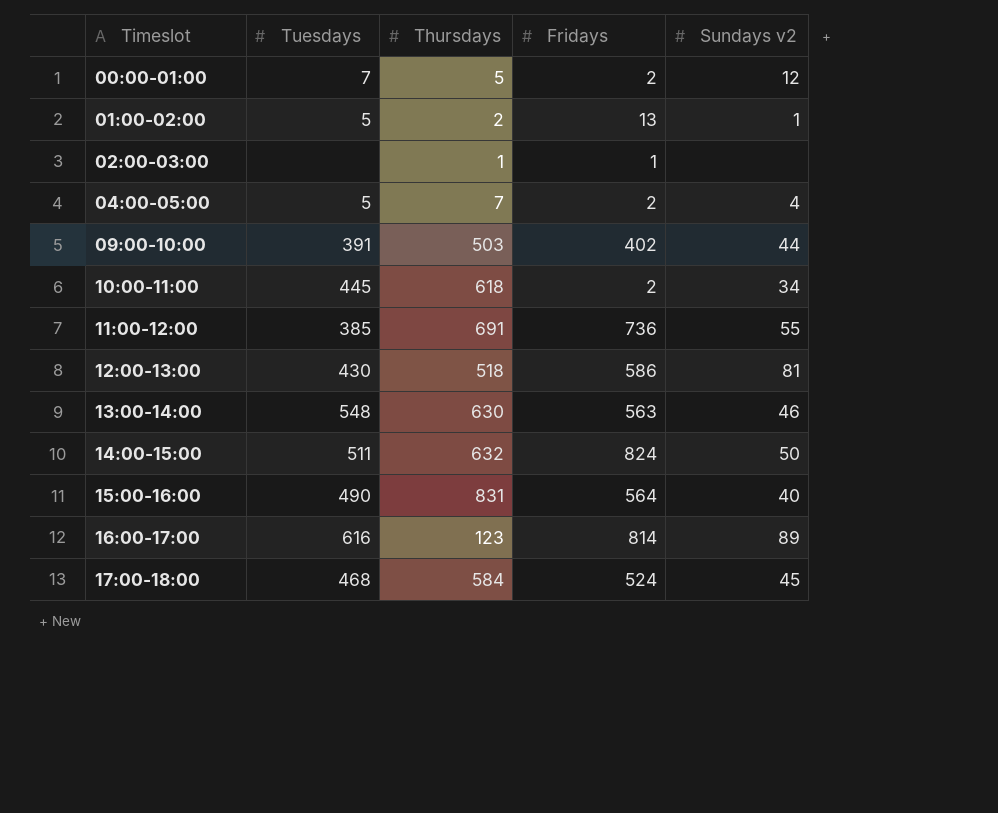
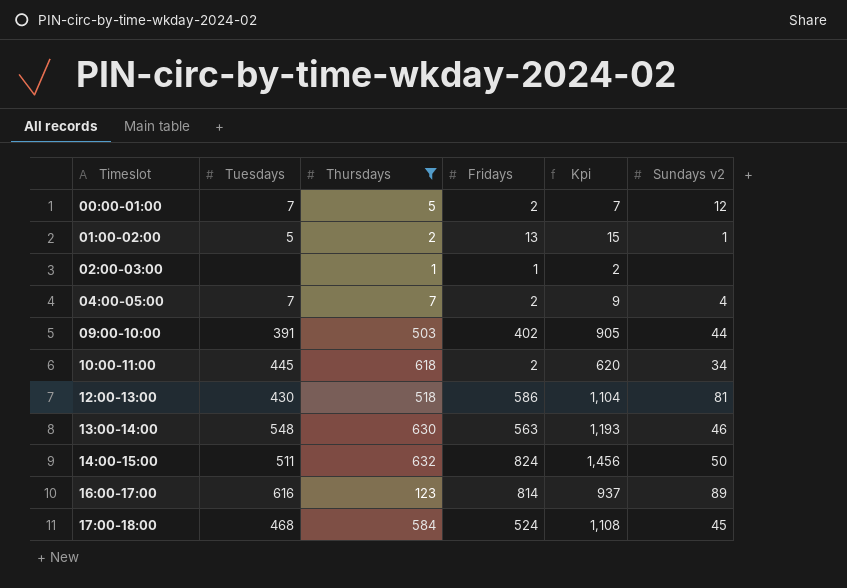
filter: none -> Thursdays <= 632
column Kpi | formula: none -> [Thursdays] + [Fridays]
04:00-05:00 | Tuesdays: 5 -> 7

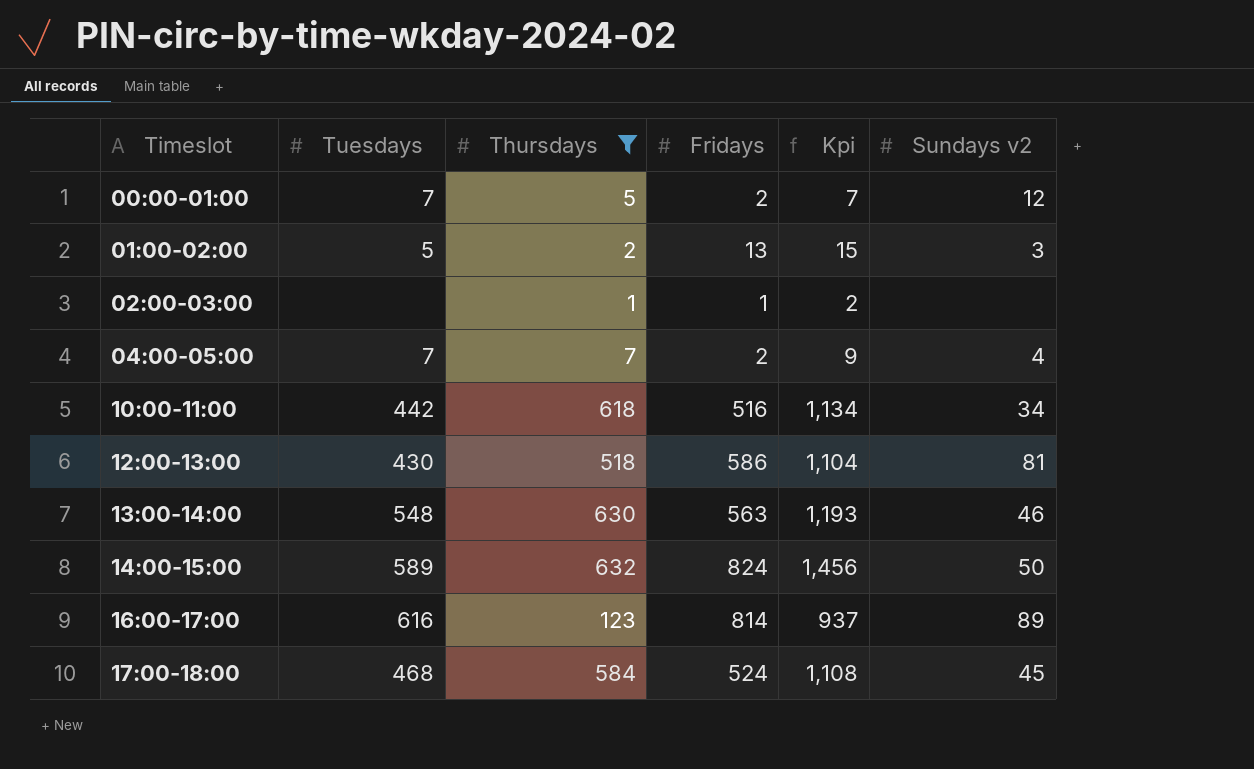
row 09:00-10:00: 391 | 503 | 402 | 905 | 44 -> none
01:00-02:00 | Sundays v2: 1 -> 3
10:00-11:00 | Tuesdays: 445 -> 442
10:00-11:00 | Fridays: 2 -> 516
10:00-11:00 | Kpi: 620 -> 1,134
14:00-15:00 | Tuesdays: 511 -> 589

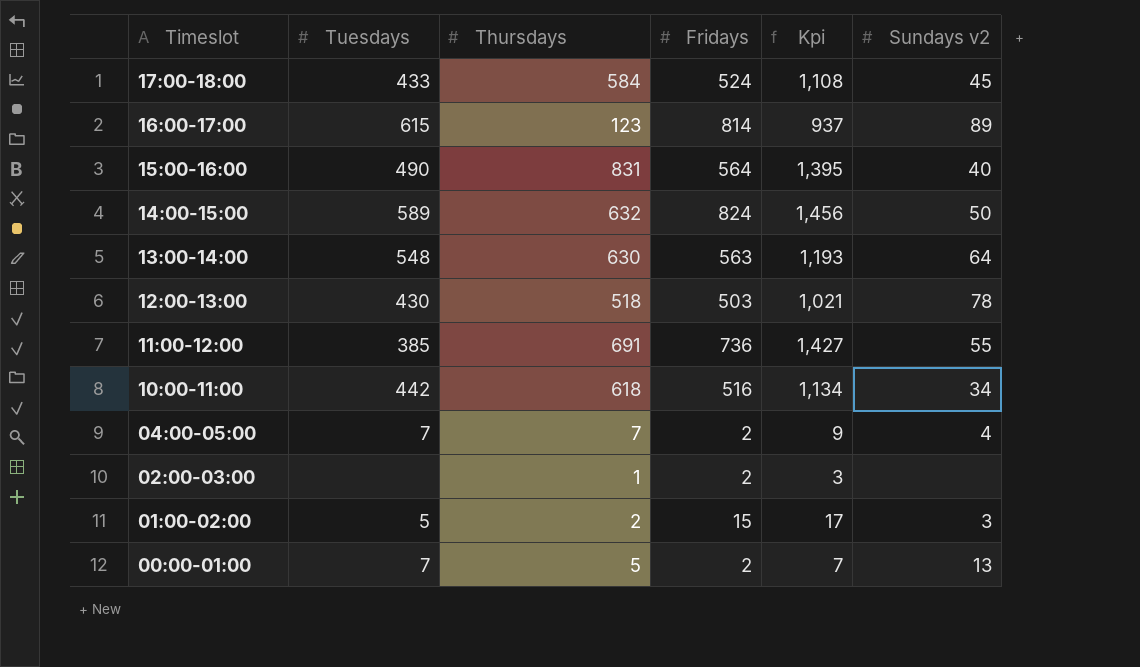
filter: Thursdays <= 632 -> none
row order: Timeslot ascending -> Timeslot descending
17:00-18:00 | Tuesdays: 468 -> 433
16:00-17:00 | Tuesdays: 616 -> 615
13:00-14:00 | Sundays v2: 46 -> 64
12:00-13:00 | Fridays: 586 -> 503
12:00-13:00 | Kpi: 1,104 -> 1,021
12:00-13:00 | Sundays v2: 81 -> 78
02:00-03:00 | Fridays: 1 -> 2
02:00-03:00 | Kpi: 2 -> 3
01:00-02:00 | Fridays: 13 -> 15
01:00-02:00 | Kpi: 15 -> 17
00:00-01:00 | Sundays v2: 12 -> 13

